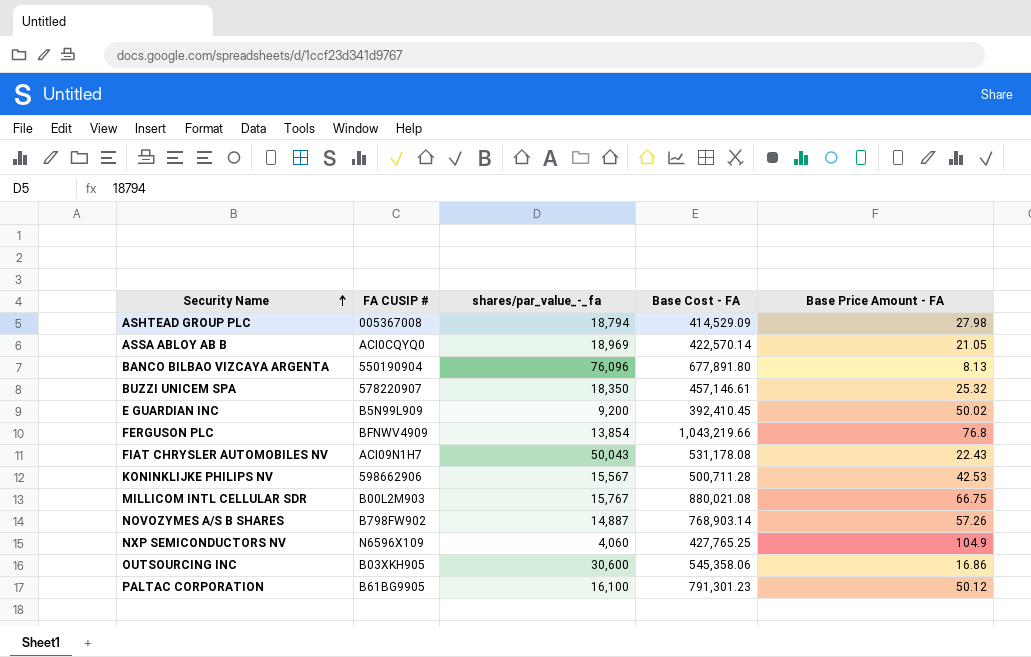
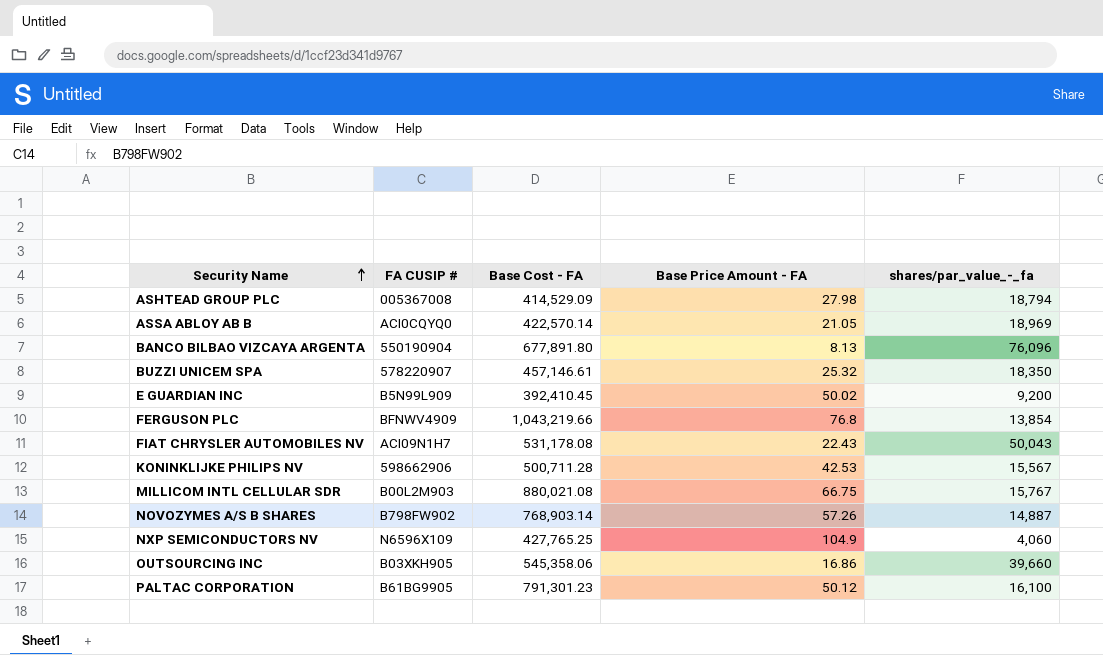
column shares/par_value_-_fa | position: 3 -> 5
OUTSOURCING INC | shares/par_value_-_fa: 30,600 -> 39,660

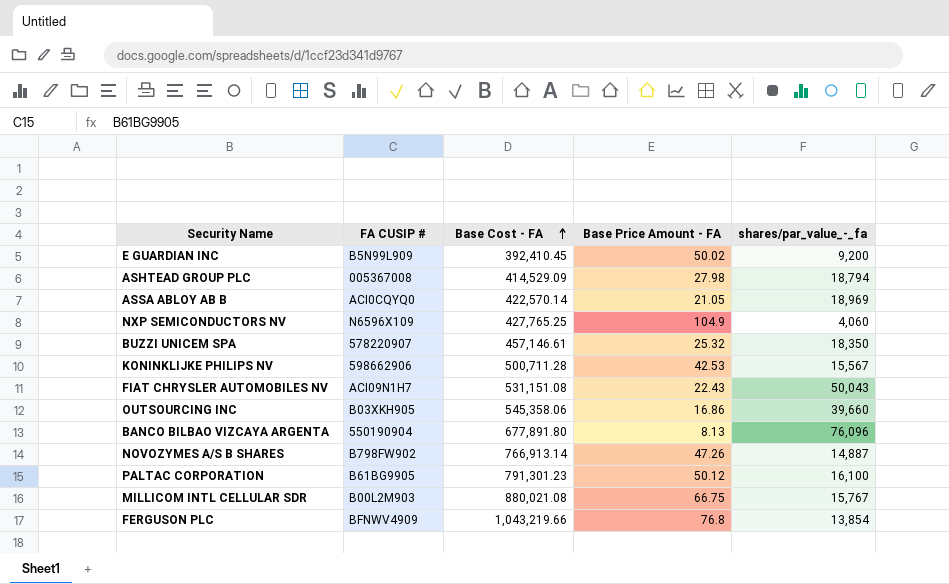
row order: Security Name ascending -> Base Cost - FA ascending
FIAT CHRYSLER AUTOMOBILES NV | Base Cost - FA: 531,178.08 -> 531,151.08
NOVOZYMES A/S B SHARES | Base Cost - FA: 768,903.14 -> 766,913.14
NOVOZYMES A/S B SHARES | Base Price Amount - FA: 57.26 -> 47.26

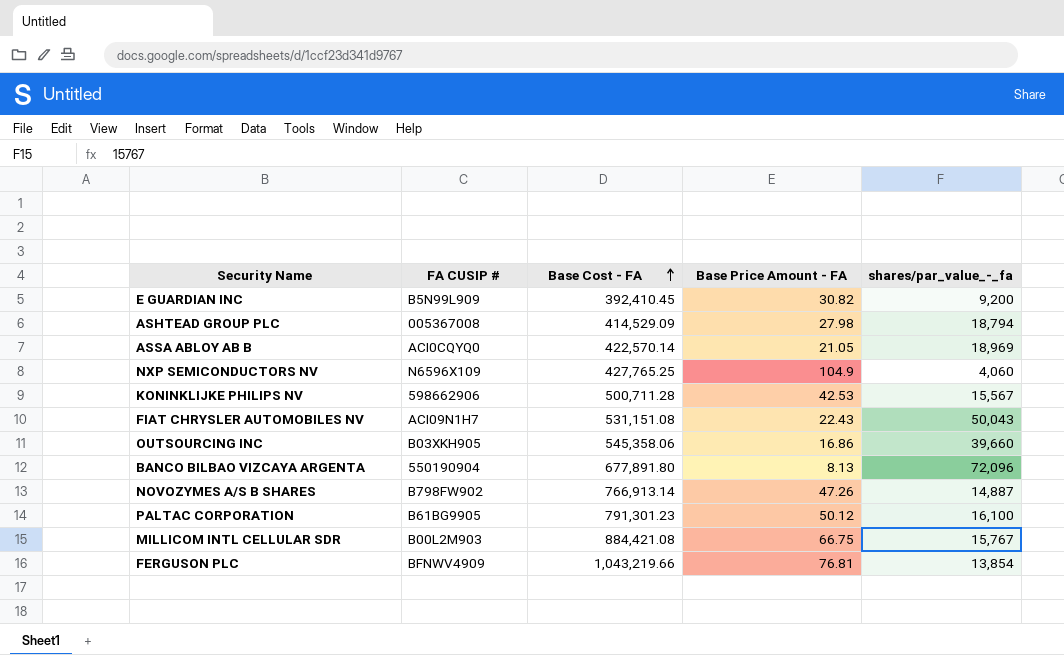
row BUZZI UNICEM SPA: 578220907 | 457,146.61 | 25.32 | 18,350 -> none
E GUARDIAN INC | Base Price Amount - FA: 50.02 -> 30.82
BANCO BILBAO VIZCAYA ARGENTA | shares/par_value_-_fa: 76,096 -> 72,096
MILLICOM INTL CELLULAR SDR | Base Cost - FA: 880,021.08 -> 884,421.08
FERGUSON PLC | Base Price Amount - FA: 76.8 -> 76.81

